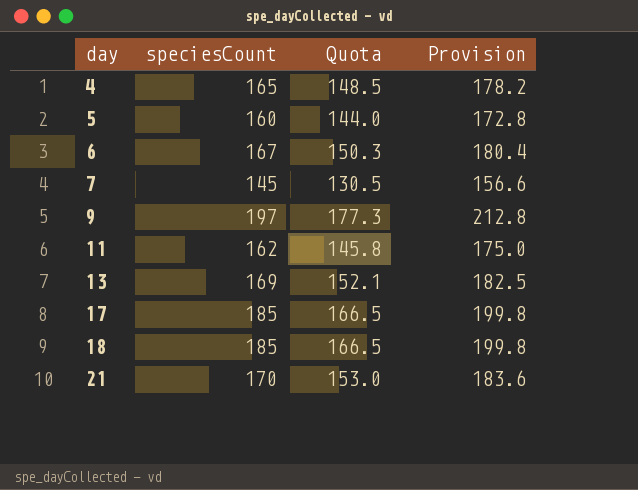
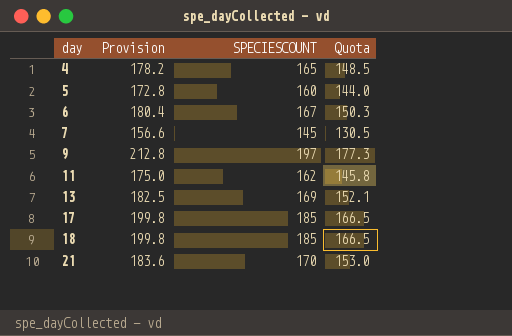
column Provision | position: 4 -> 2
column name: speciesCount -> SPECIESCOUNT

